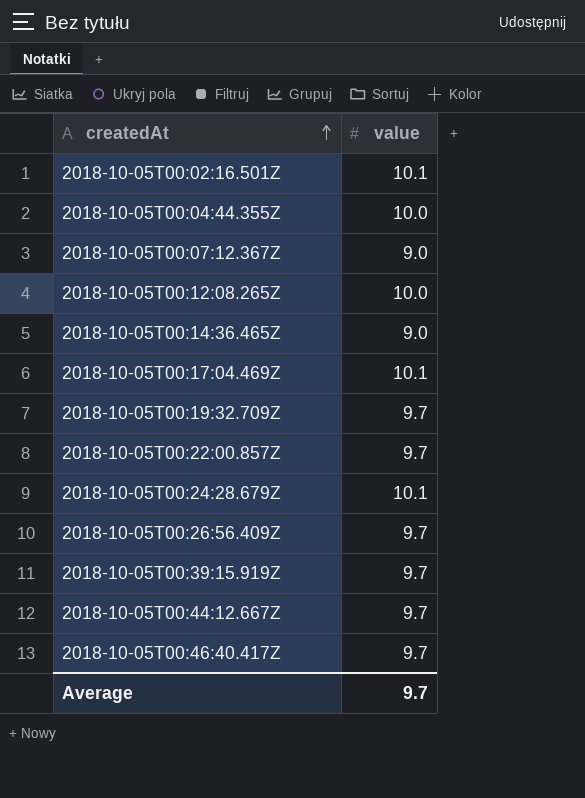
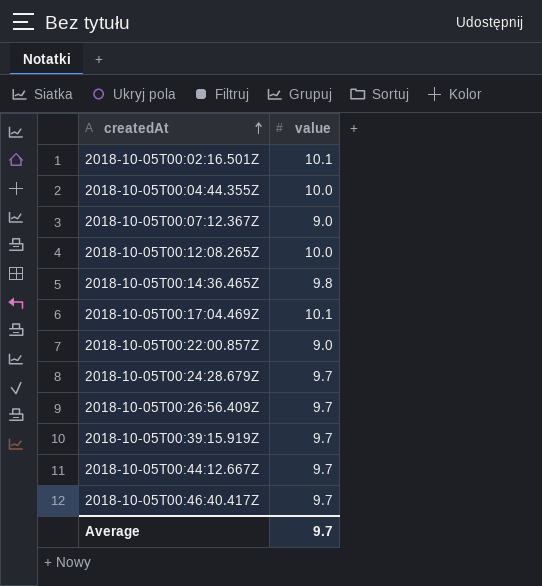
row 2018-10-05T00:19:32.709Z: 9.7 -> none
2018-10-05T00:14:36.465Z | value: 9.0 -> 9.8
2018-10-05T00:22:00.857Z | value: 9.7 -> 9.0
2018-10-05T00:24:28.679Z | value: 10.1 -> 9.7

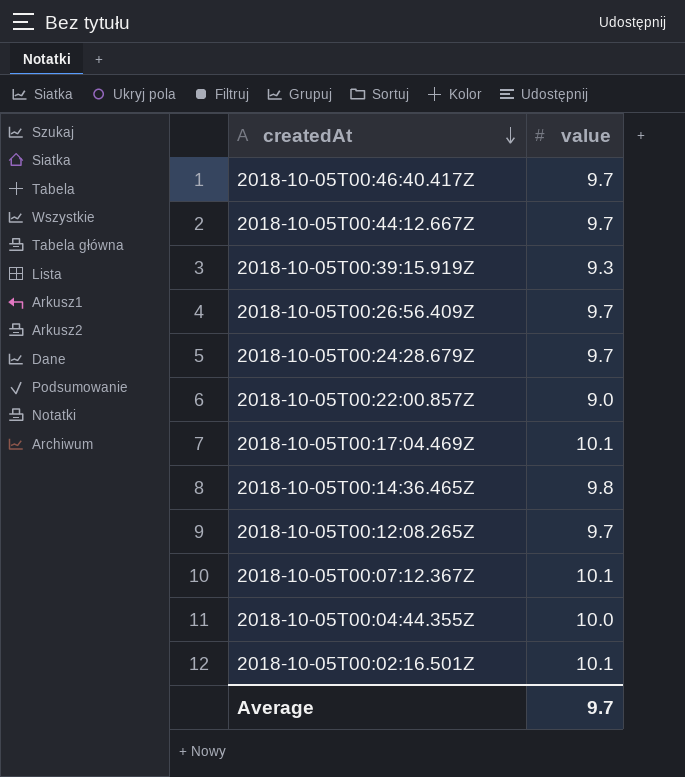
row order: createdAt ascending -> createdAt descending
2018-10-05T00:39:15.919Z | value: 9.7 -> 9.3
2018-10-05T00:12:08.265Z | value: 10.0 -> 9.7
2018-10-05T00:07:12.367Z | value: 9.0 -> 10.1

